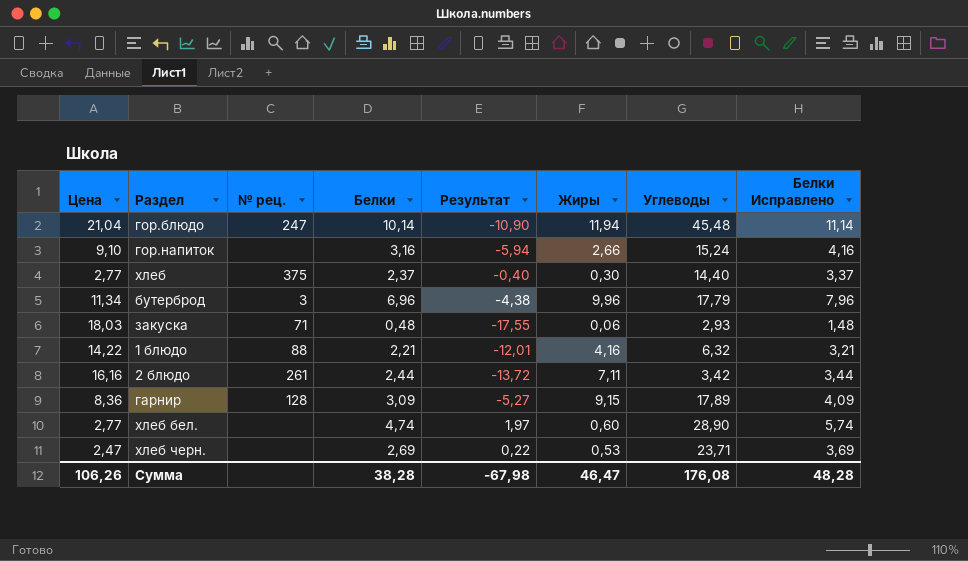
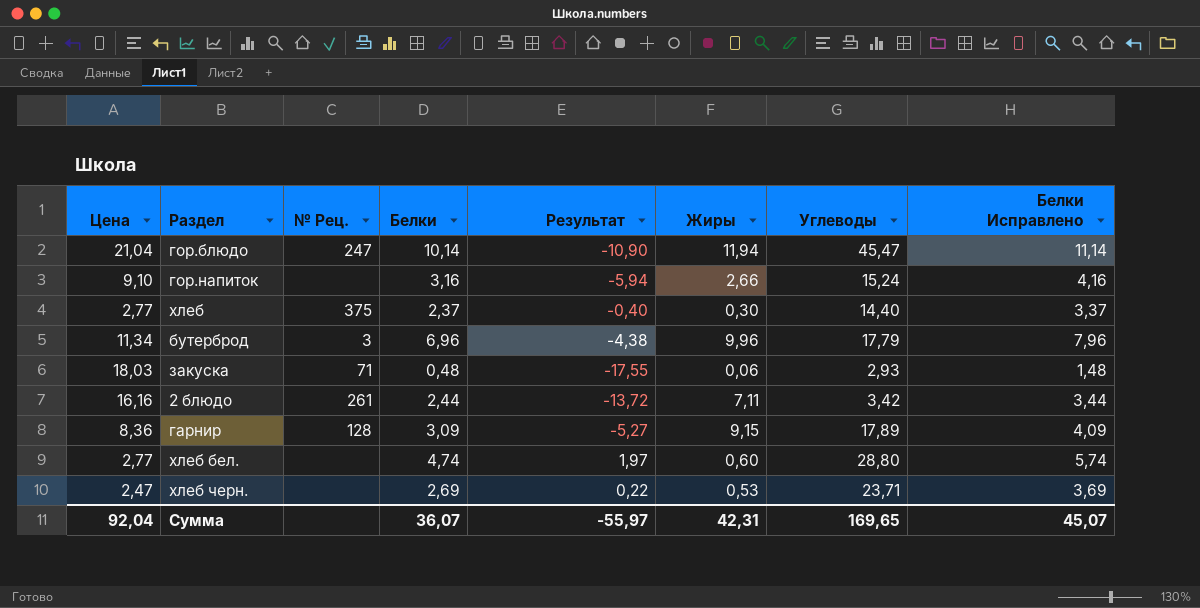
column name: № рец. -> № Рец.
row 1 блюдо: 14,22 | 88 | 2,21 | -12,01 | 4,16 | 6,32 | 3,21 -> none
гор.блюдо | Углеводы: 45,48 -> 45,47
хлеб бел. | Углеводы: 28,90 -> 28,80
Сумма | Цена: 106,26 -> 92,04
Сумма | Белки: 38,28 -> 36,07
Сумма | Результат: -67,98 -> -55,97
Сумма | Жиры: 46,47 -> 42,31
Сумма | Углеводы: 176,08 -> 169,65
Сумма | Белки Исправлено: 48,28 -> 45,07

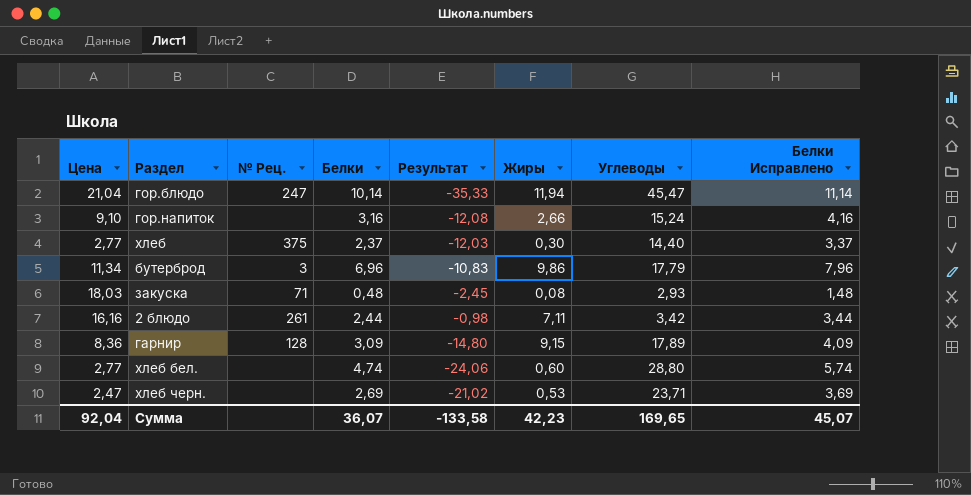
column Результат | formula: [Белки] - [Цена] -> [Белки] - [Углеводы]
бутерброд | Жиры: 9,96 -> 9,86
закуска | Жиры: 0,06 -> 0,08
Сумма | Результат: -55,97 -> -133,58
Сумма | Жиры: 42,31 -> 42,23

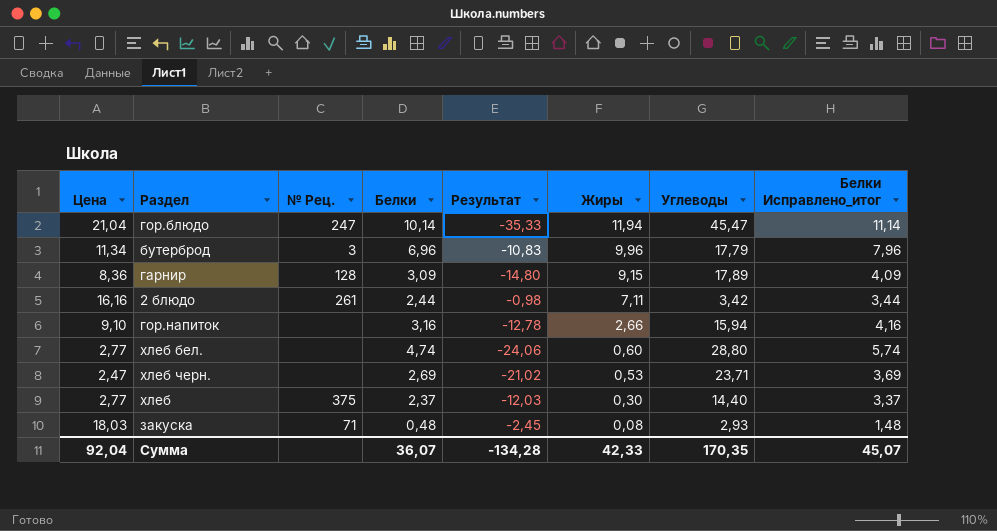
row order: none -> Жиры descending
column name: Белки Исправлено -> Белки Исправлено_итог
бутерброд | Жиры: 9,86 -> 9,96
гор.напиток | Результат: -12,08 -> -12,78
гор.напиток | Углеводы: 15,24 -> 15,94
Сумма | Результат: -133,58 -> -134,28
Сумма | Жиры: 42,23 -> 42,33
Сумма | Углеводы: 169,65 -> 170,35

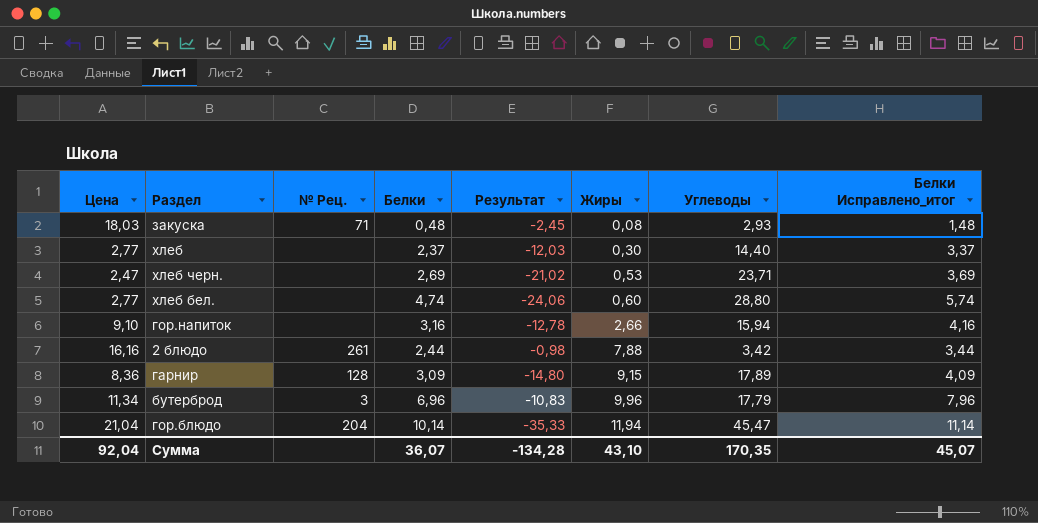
row order: Жиры descending -> Жиры ascending
хлеб | № Рец.: 375 -> none
2 блюдо | Жиры: 7,11 -> 7,88
гор.блюдо | № Рец.: 247 -> 204
Сумма | Жиры: 42,33 -> 43,10

